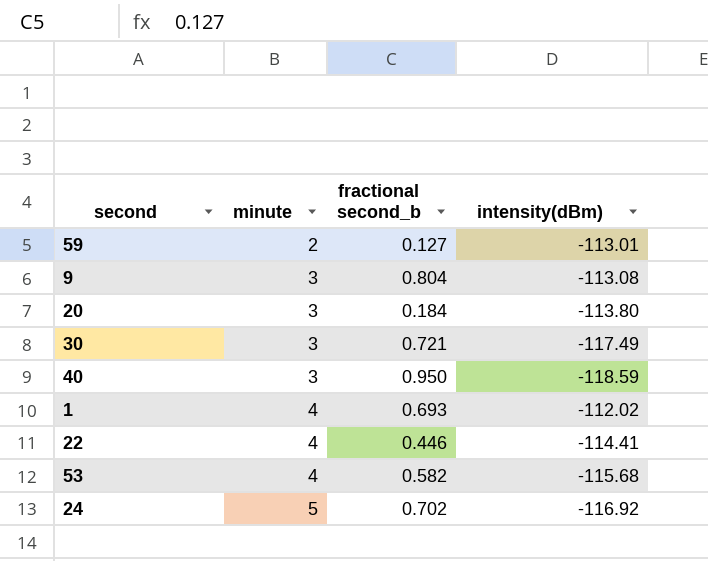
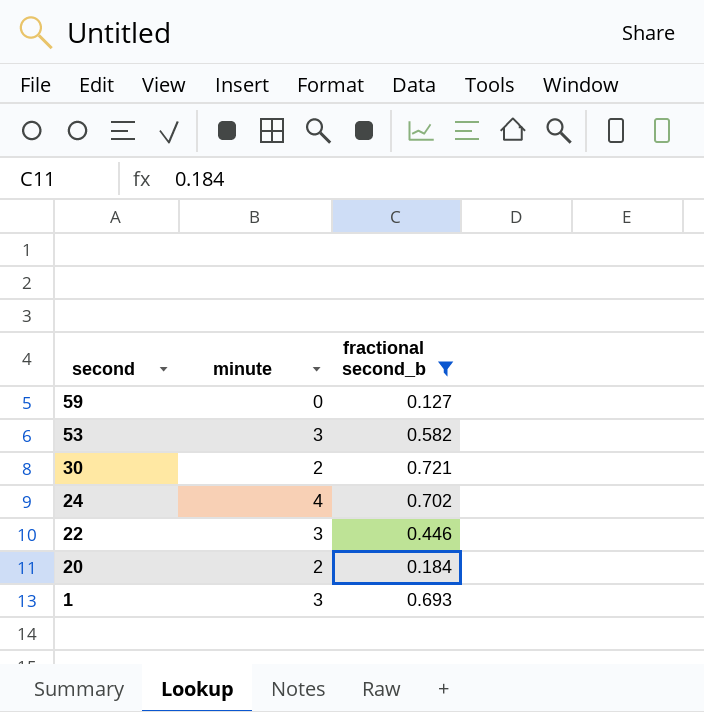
filter: none -> fractional second_b <= 0.721
row order: minute ascending -> second descending
column intensity(dBm) | position: 4 -> none
59 | minute: 2 -> 0
53 | minute: 4 -> 3
30 | minute: 3 -> 2
24 | minute: 5 -> 4
22 | minute: 4 -> 3
20 | minute: 3 -> 2
1 | minute: 4 -> 3

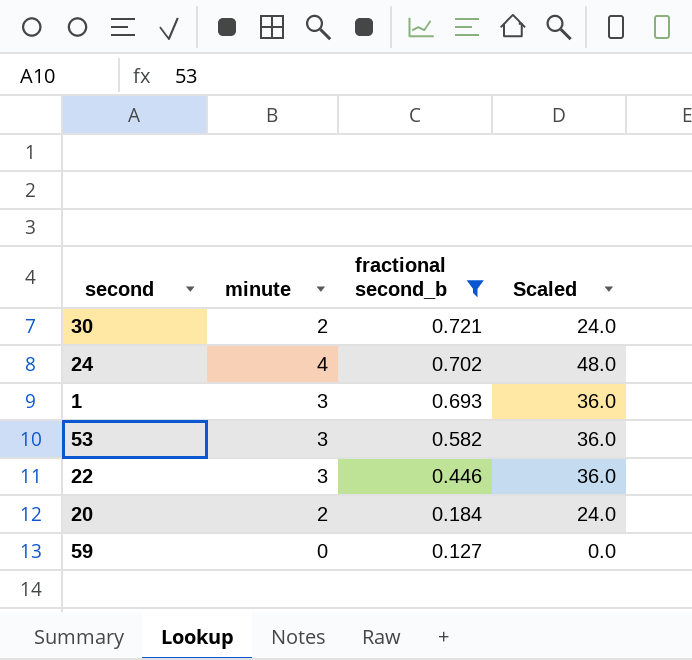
row order: second descending -> fractional second_b descending
column Scaled | formula: none -> [minute] * 12

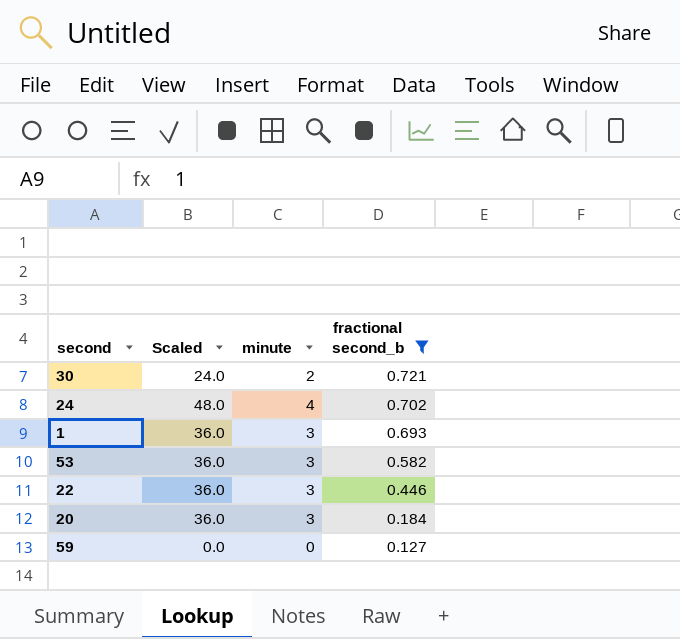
column Scaled | position: 4 -> 2
20 | Scaled: 24.0 -> 36.0
20 | minute: 2 -> 3

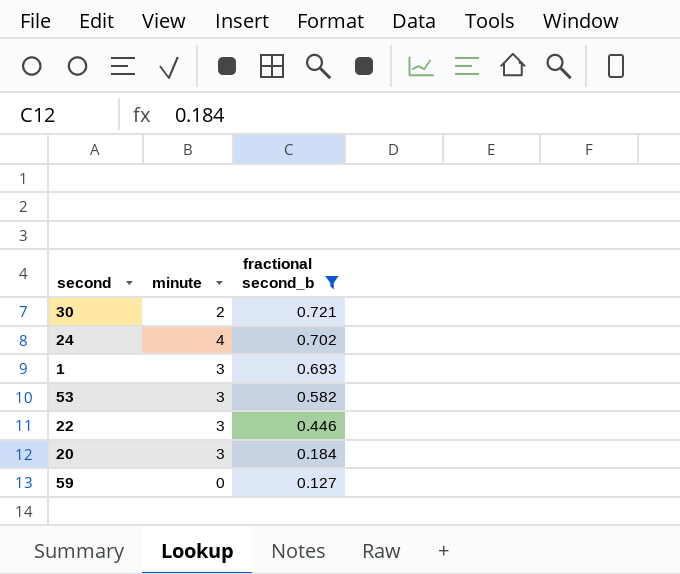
column Scaled | formula: [minute] * 12 -> none

